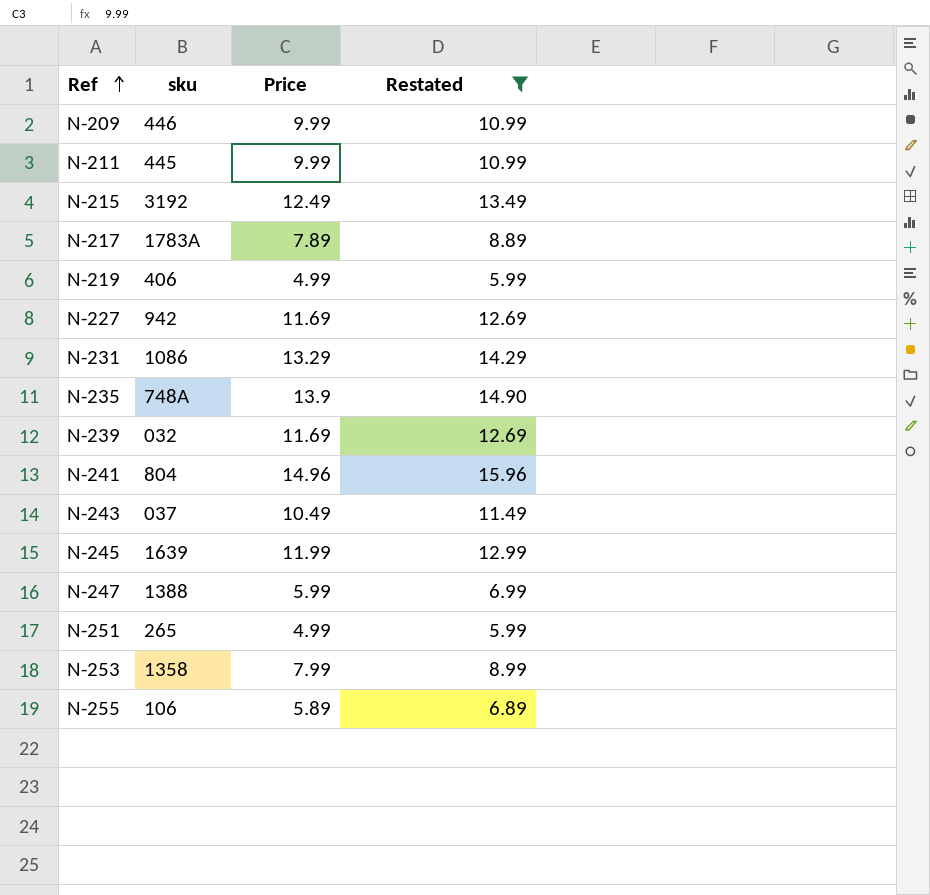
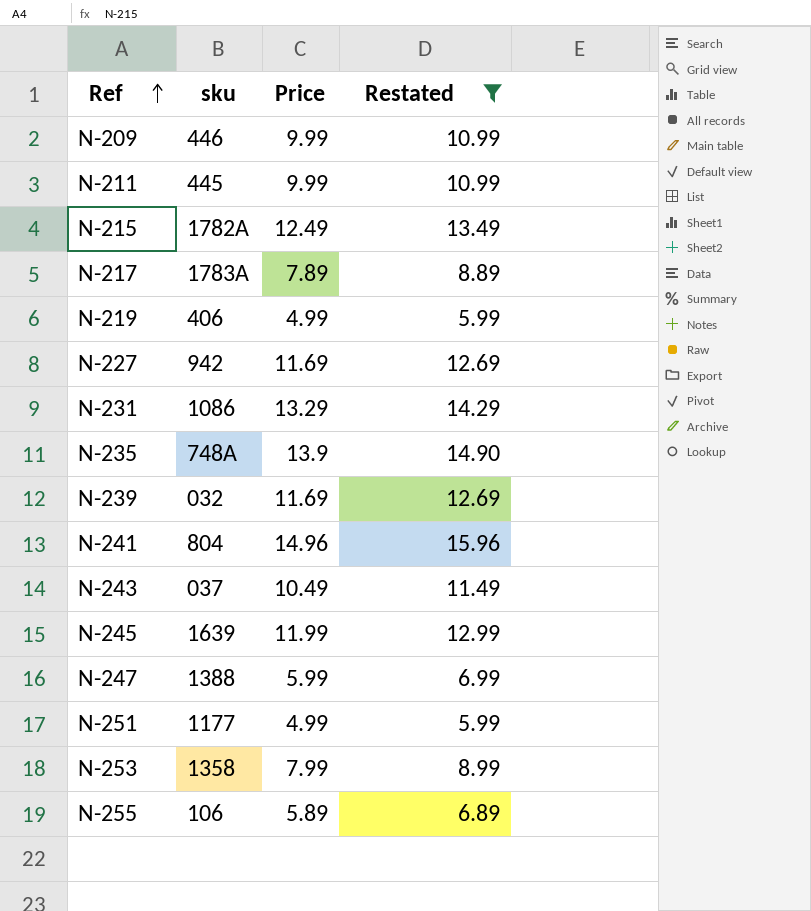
N-215 | sku: 3192 -> 1782A
N-251 | sku: 265 -> 1177

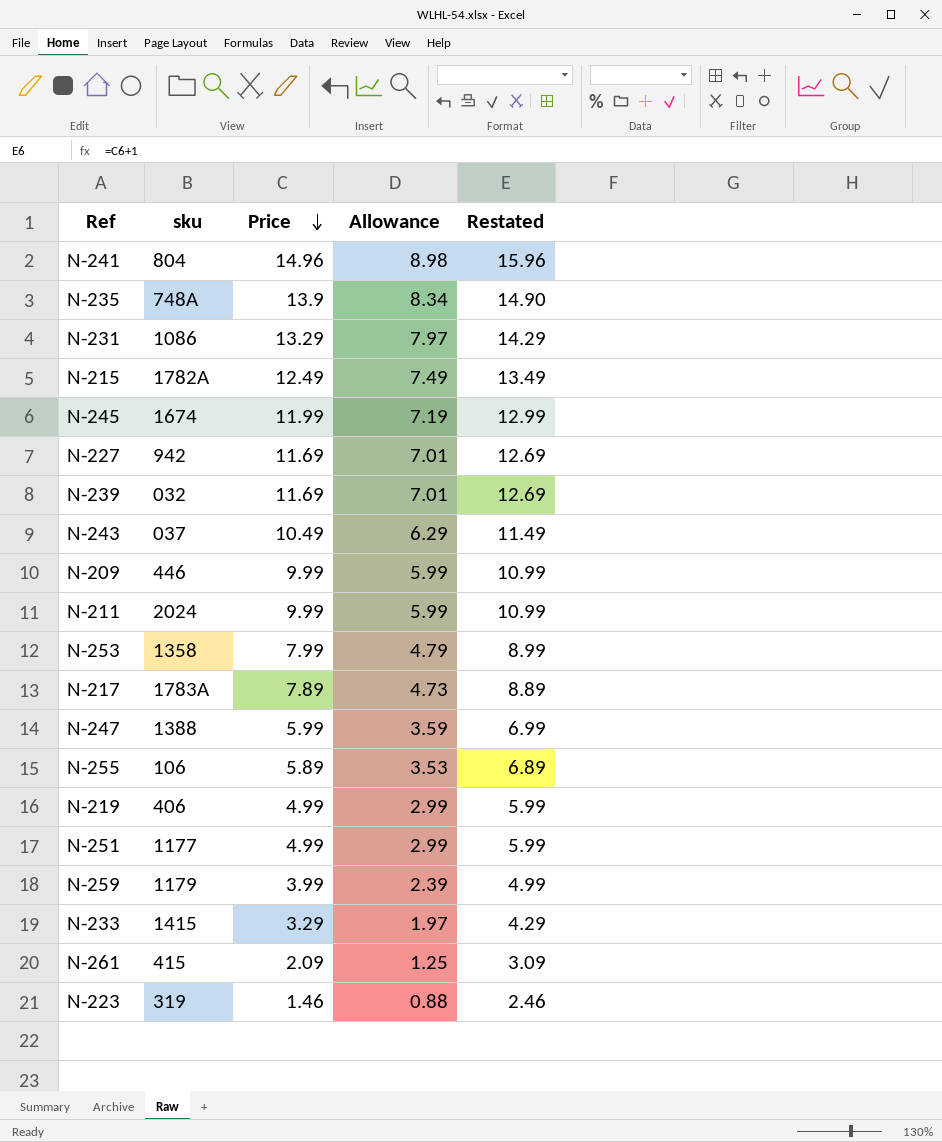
filter: Restated >= 5.99 -> none
row order: Ref ascending -> Price descending
column Allowance | formula: none -> [Price] * 0.6
N-245 | sku: 1639 -> 1674
N-211 | sku: 445 -> 2024

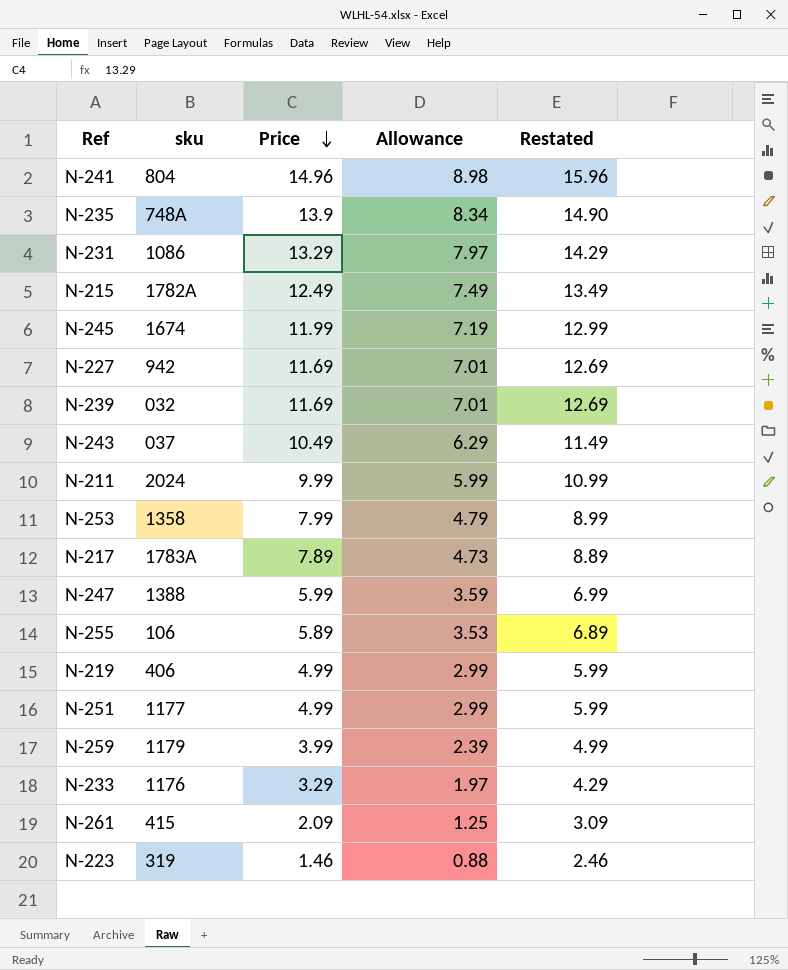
row N-209: 446 | 9.99 | 5.99 | 10.99 -> none
N-233 | sku: 1415 -> 1176

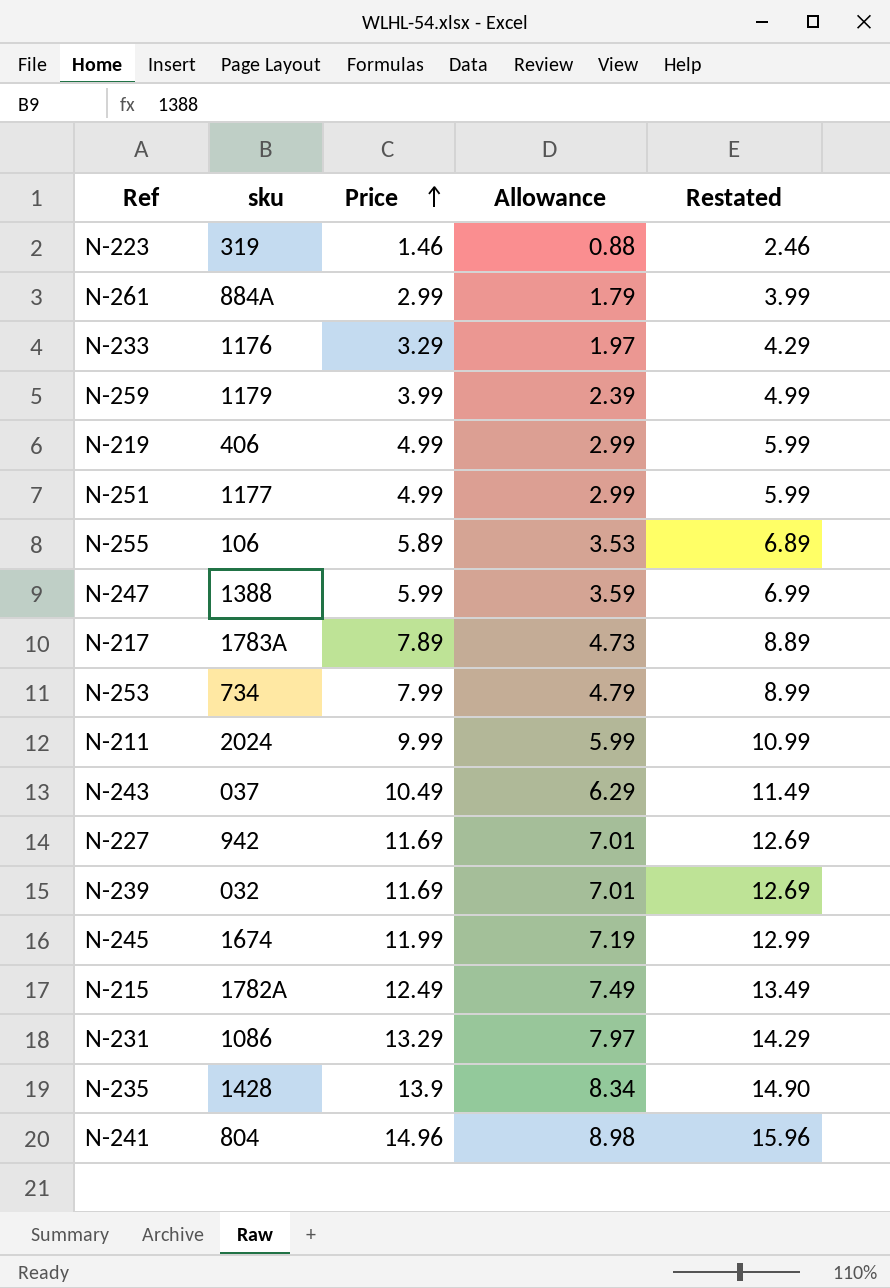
row order: Price descending -> Price ascending
N-261 | sku: 415 -> 884A
N-261 | Price: 2.09 -> 2.99
N-261 | Allowance: 1.25 -> 1.79
N-261 | Restated: 3.09 -> 3.99
N-253 | sku: 1358 -> 734
N-235 | sku: 748A -> 1428

